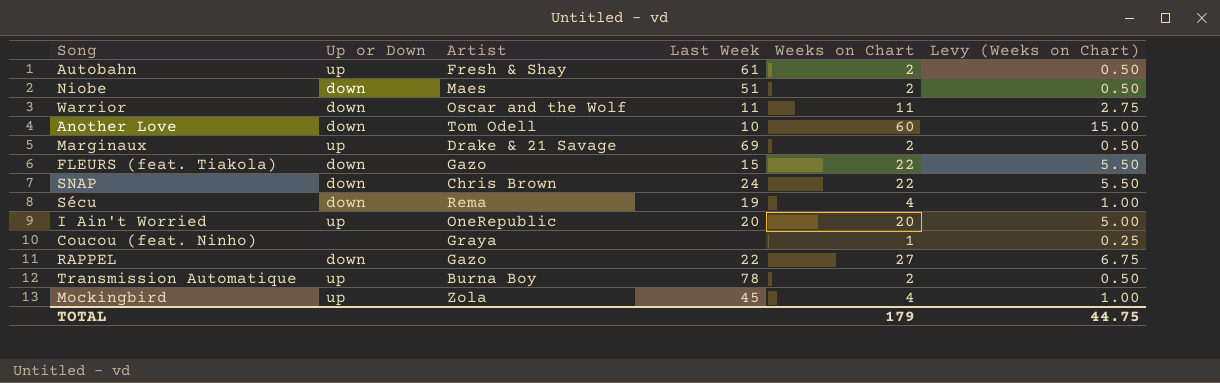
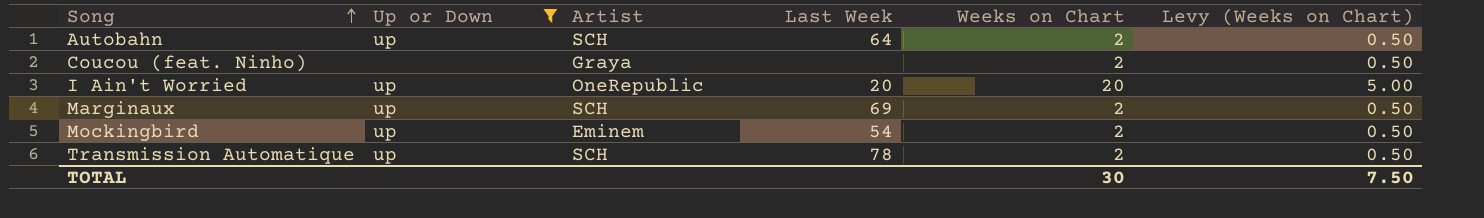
filter: none -> Up or Down != down
row order: none -> Song ascending
Autobahn | Artist: Fresh & Shay -> SCH
Autobahn | Last Week: 61 -> 64
Coucou (feat. Ninho) | Weeks on Chart: 1 -> 2
Coucou (feat. Ninho) | Levy (Weeks on Chart): 0.25 -> 0.50
Marginaux | Artist: Drake & 21 Savage -> SCH
Mockingbird | Artist: Zola -> Eminem
Mockingbird | Last Week: 45 -> 54
Mockingbird | Weeks on Chart: 4 -> 2
Mockingbird | Levy (Weeks on Chart): 1.00 -> 0.50
Transmission Automatique | Artist: Burna Boy -> SCH
TOTAL | Weeks on Chart: 179 -> 30
TOTAL | Levy (Weeks on Chart): 44.75 -> 7.50

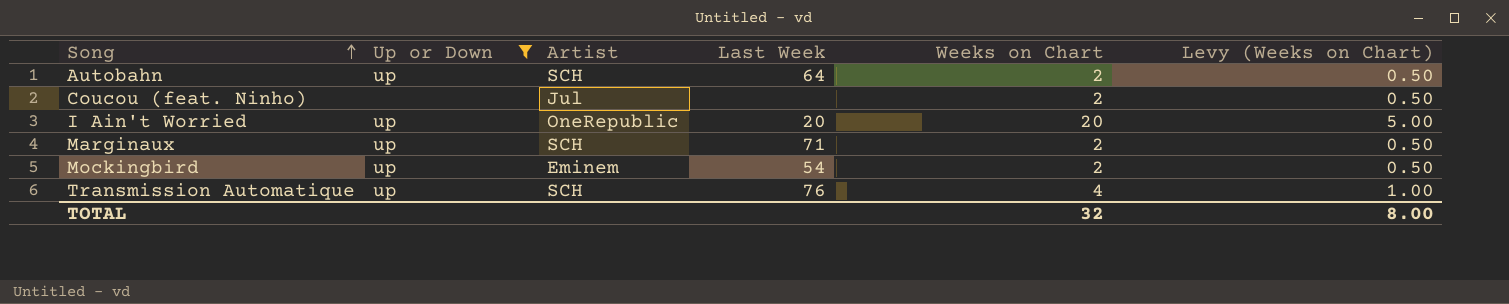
Coucou (feat. Ninho) | Artist: Graya -> Jul
Marginaux | Last Week: 69 -> 71
Transmission Automatique | Last Week: 78 -> 76
Transmission Automatique | Weeks on Chart: 2 -> 4
Transmission Automatique | Levy (Weeks on Chart): 0.50 -> 1.00
TOTAL | Weeks on Chart: 30 -> 32
TOTAL | Levy (Weeks on Chart): 7.50 -> 8.00

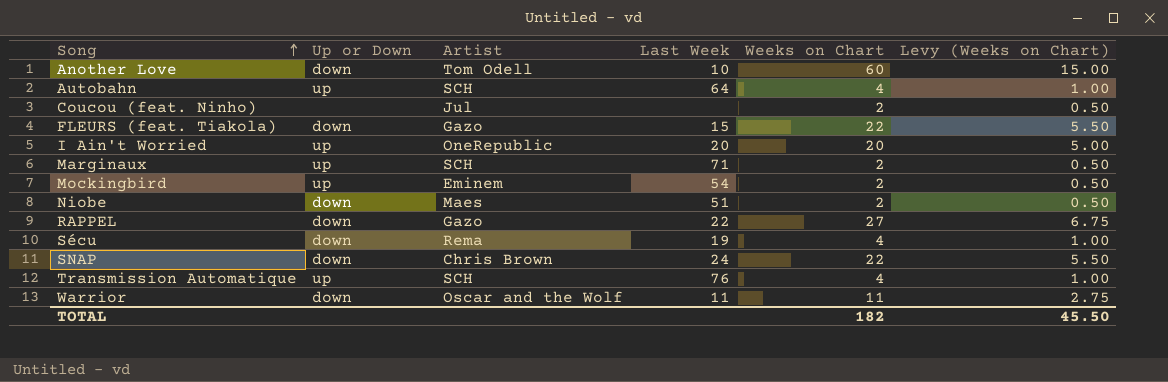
filter: Up or Down != down -> none
Autobahn | Weeks on Chart: 2 -> 4
Autobahn | Levy (Weeks on Chart): 0.50 -> 1.00
TOTAL | Weeks on Chart: 32 -> 182
TOTAL | Levy (Weeks on Chart): 8.00 -> 45.50

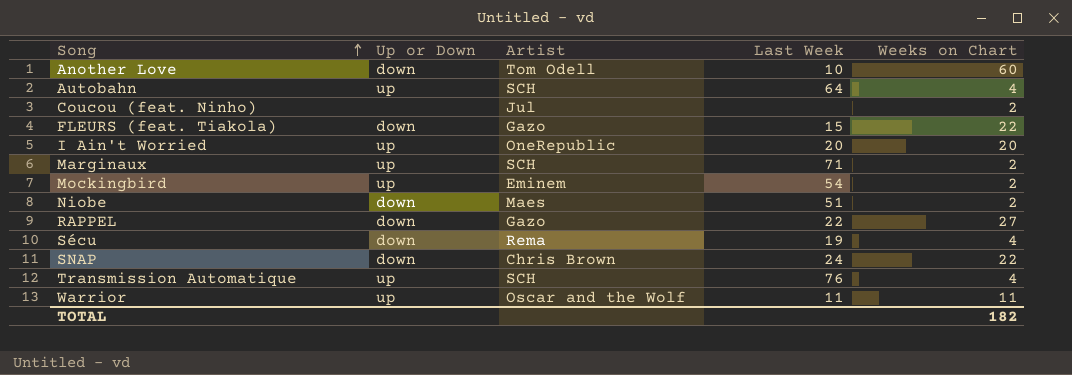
column Levy (Weeks on Chart) | formula: [Weeks on Chart] * 0.25 -> none
Warrior | Up or Down: down -> up

